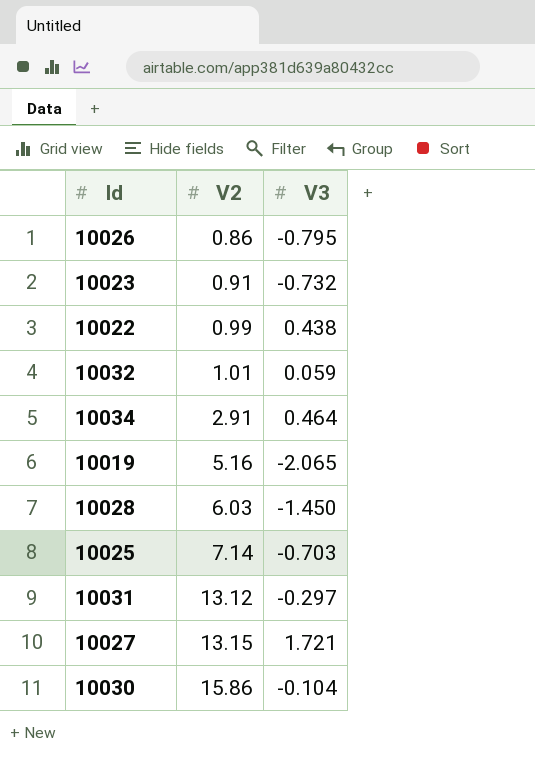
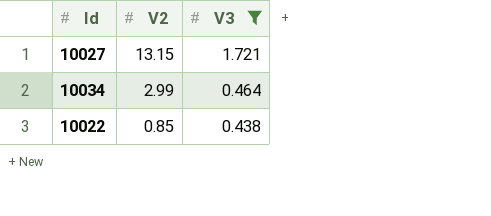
filter: none -> V3 >= 0.438
row order: V2 ascending -> V2 descending
10034 | V2: 2.91 -> 2.99
10022 | V2: 0.99 -> 0.85

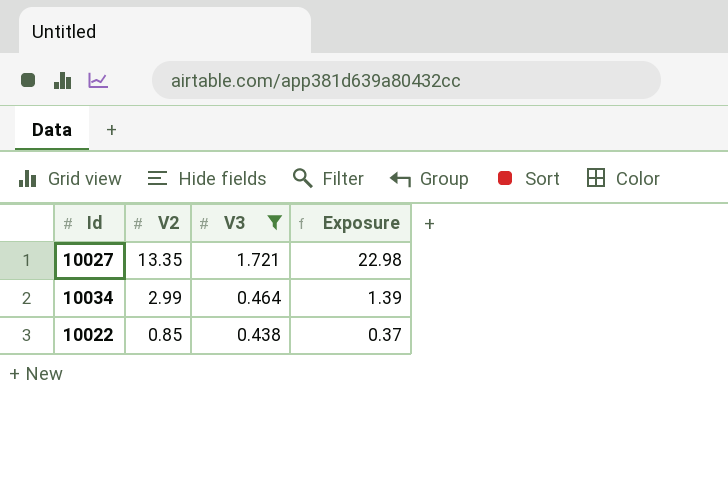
column Exposure | formula: none -> [V2] * [V3]
10027 | V2: 13.15 -> 13.35

